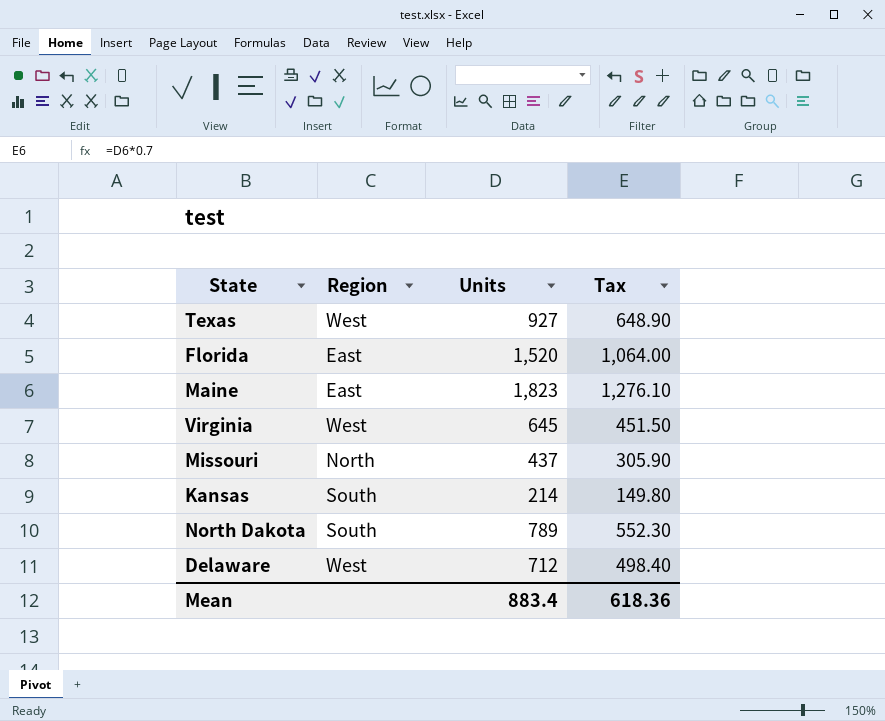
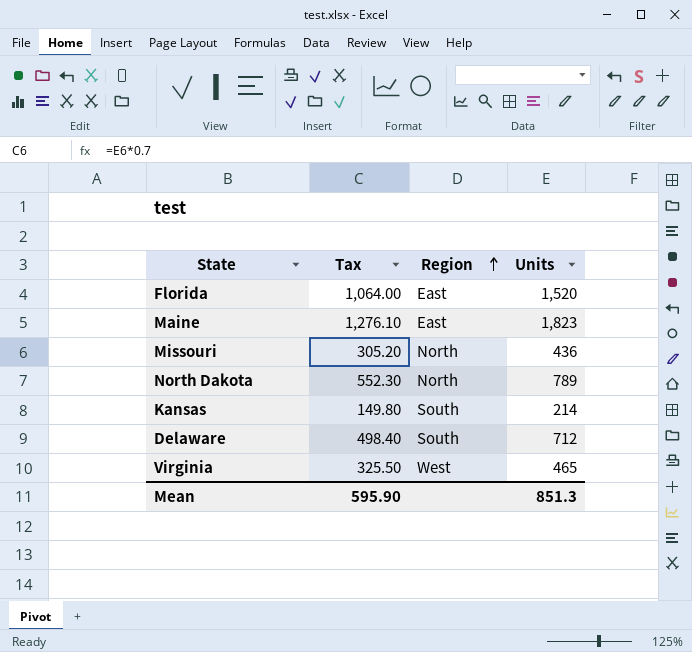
row order: none -> Region ascending
column Tax | position: 4 -> 2
row Texas: West | 927 | 648.90 -> none
Missouri | Tax: 305.90 -> 305.20
Missouri | Units: 437 -> 436
North Dakota | Region: South -> North
Delaware | Region: West -> South
Virginia | Tax: 451.50 -> 325.50
Virginia | Units: 645 -> 465
Mean | Tax: 618.36 -> 595.90
Mean | Units: 883.4 -> 851.3

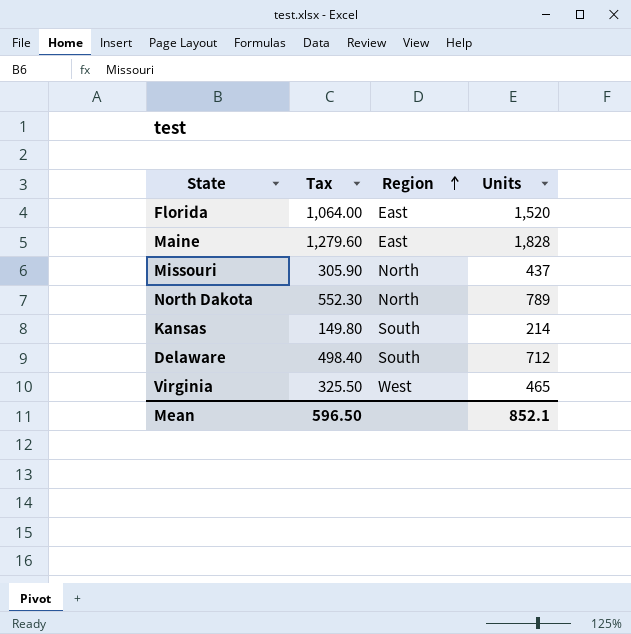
Maine | Tax: 1,276.10 -> 1,279.60
Maine | Units: 1,823 -> 1,828
Missouri | Tax: 305.20 -> 305.90
Missouri | Units: 436 -> 437
Mean | Tax: 595.90 -> 596.50
Mean | Units: 851.3 -> 852.1

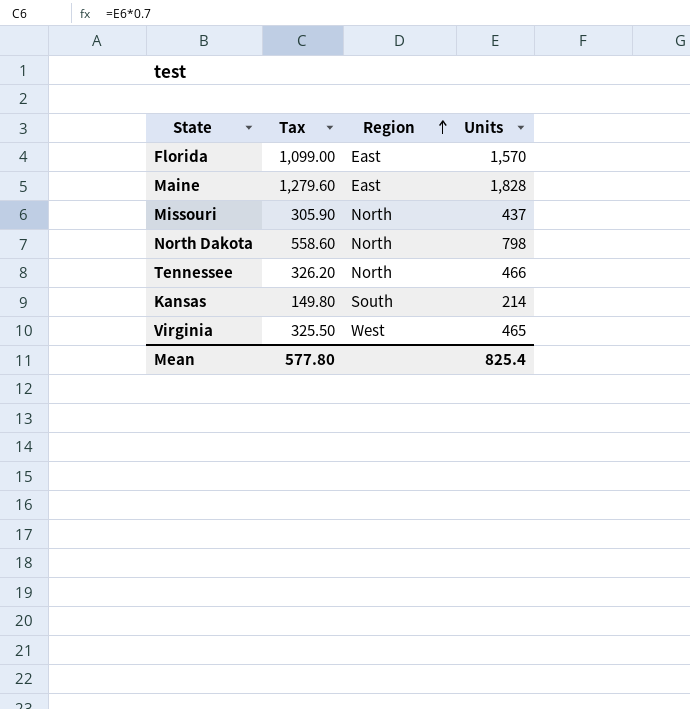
row Delaware: 498.40 | South | 712 -> none
Florida | Tax: 1,064.00 -> 1,099.00
Florida | Units: 1,520 -> 1,570
North Dakota | Tax: 552.30 -> 558.60
North Dakota | Units: 789 -> 798
row Tennessee: none -> 326.20 | North | 466
Mean | Tax: 596.50 -> 577.80
Mean | Units: 852.1 -> 825.4

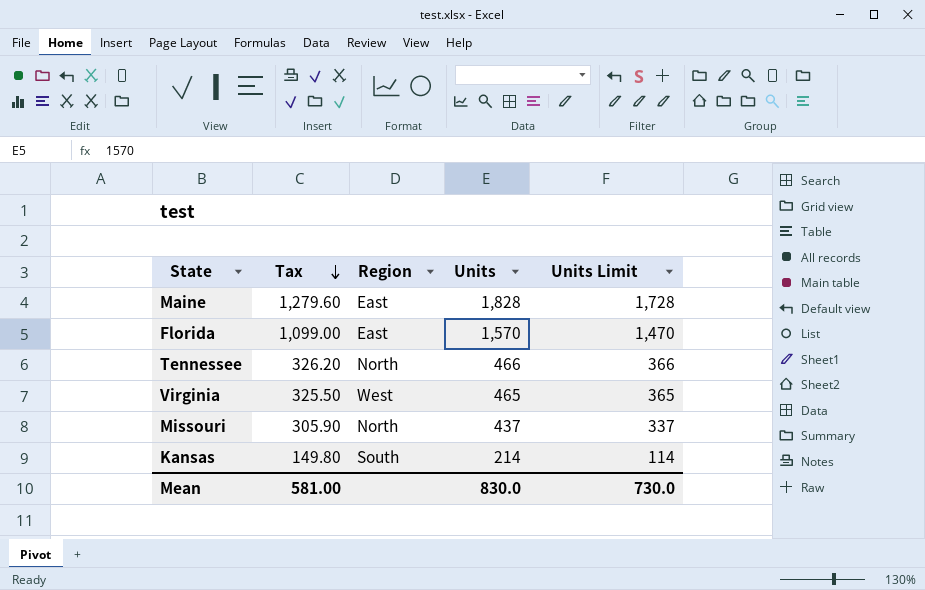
row order: Region ascending -> Tax descending
column Units Limit | formula: none -> [Units] - 100
row North Dakota: 558.60 | North | 798 -> none
Mean | Tax: 577.80 -> 581.00
Mean | Units: 825.4 -> 830.0

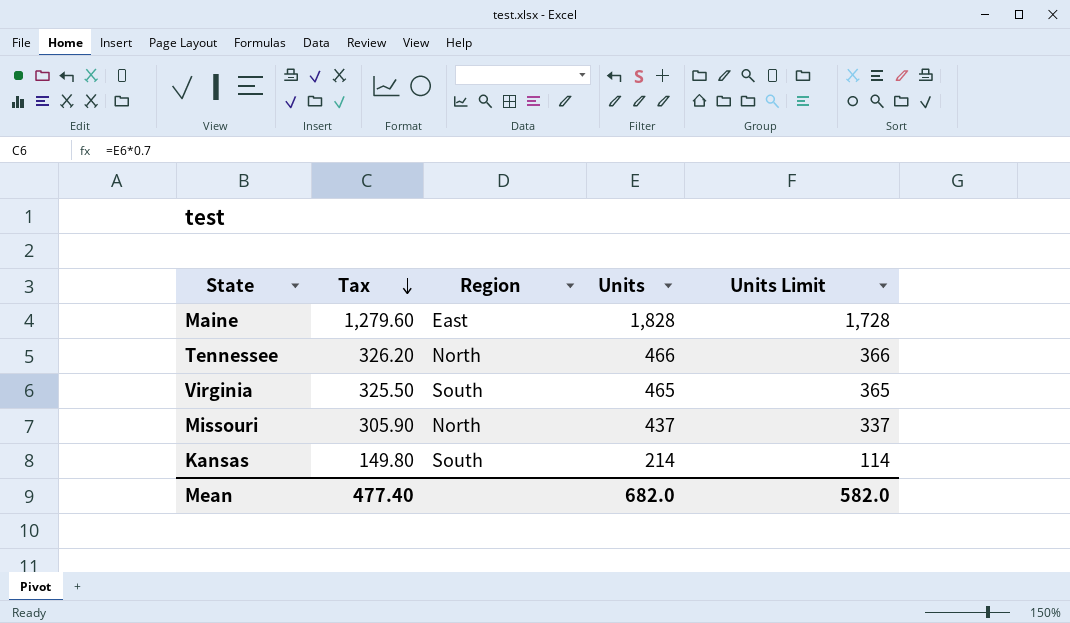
row Florida: 1,099.00 | East | 1,570 | 1,470 -> none
Virginia | Region: West -> South
Mean | Tax: 581.00 -> 477.40
Mean | Units: 830.0 -> 682.0
Mean | Units Limit: 730.0 -> 582.0

